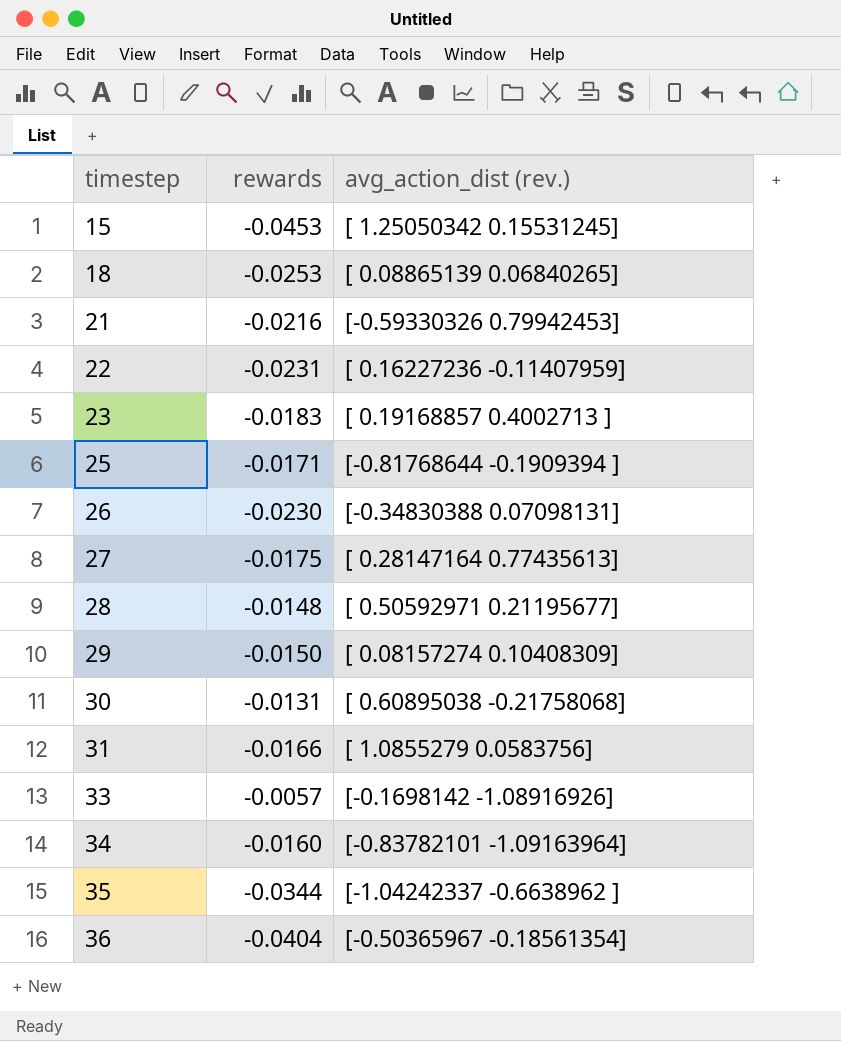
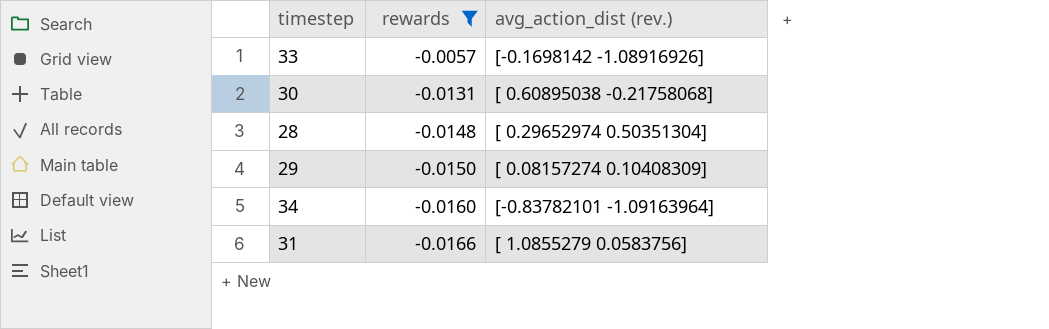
filter: none -> rewards >= -0.0166
row order: timestep ascending -> rewards descending
28 | avg_action_dist (rev.): [ 0.50592971 0.21195677] -> [ 0.29652974 0.50351304]

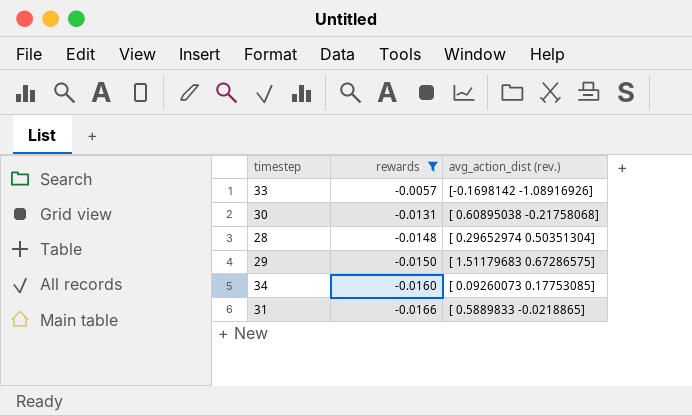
29 | avg_action_dist (rev.): [ 0.08157274 0.10408309] -> [ 1.51179683 0.67286575]
34 | avg_action_dist (rev.): [-0.83782101 -1.09163964] -> [ 0.09260073 0.17753085]
31 | avg_action_dist (rev.): [ 1.0855279 0.0583756] -> [ 0.5889833 -0.0218865]

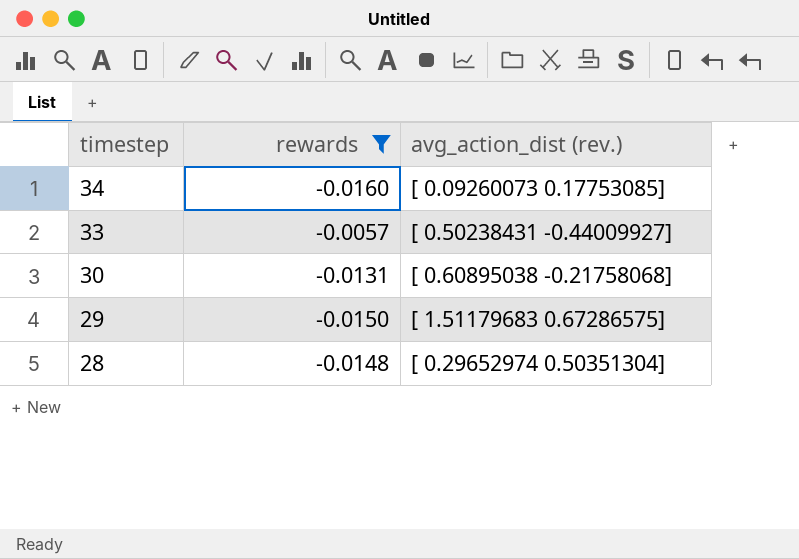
row order: rewards descending -> timestep descending
row 31: -0.0166 | [ 0.5889833 -0.0218865] -> none
33 | avg_action_dist (rev.): [-0.1698142 -1.08916926] -> [ 0.50238431 -0.44009927]

